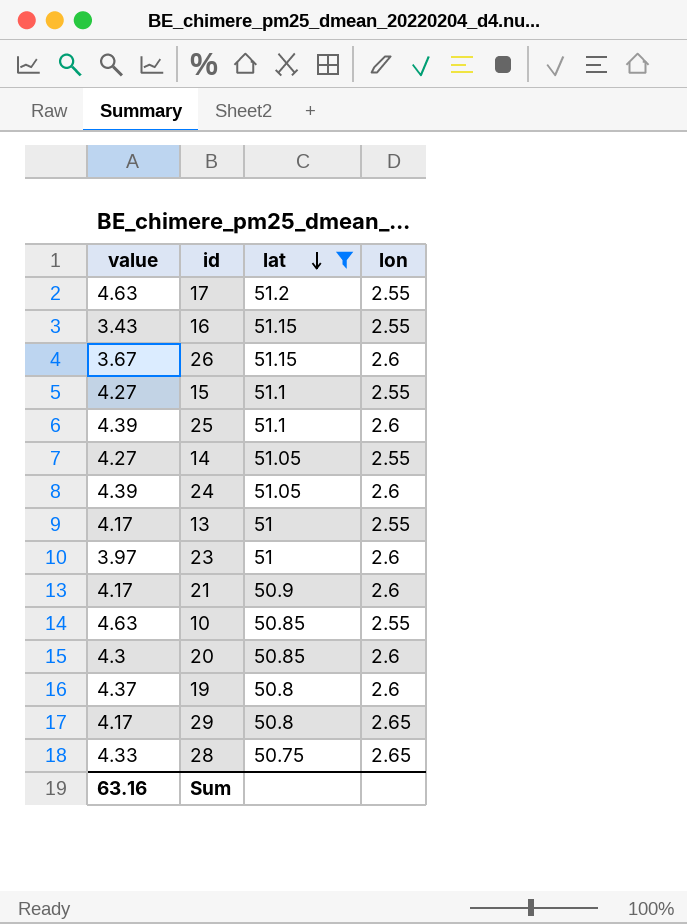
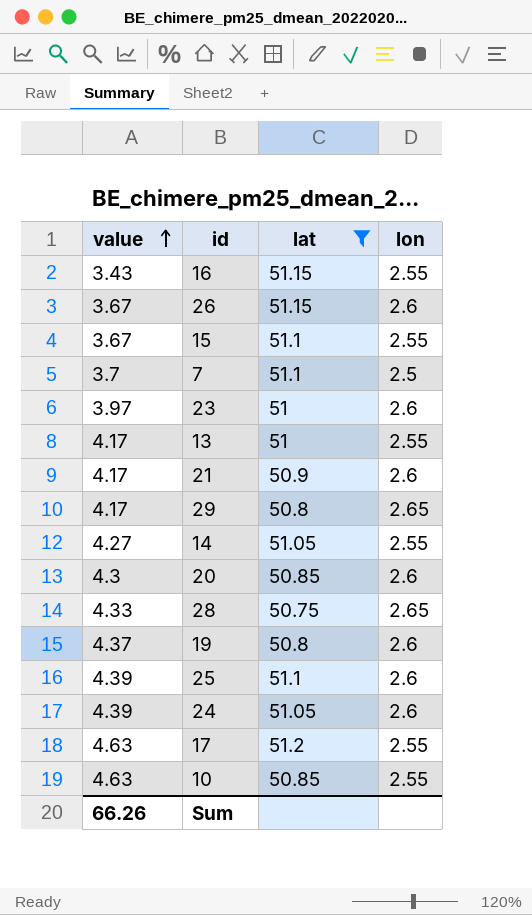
row order: lat descending -> value ascending
15 | value: 4.27 -> 3.67
row 7: none -> 3.7 | 51.1 | 2.5
Sum | value: 63.16 -> 66.26

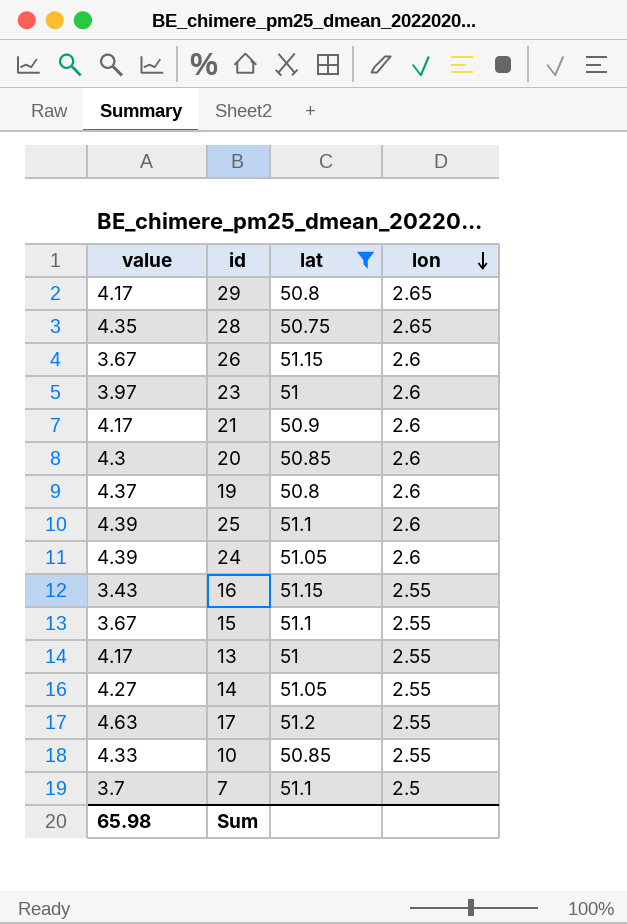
row order: value ascending -> lon descending
28 | value: 4.33 -> 4.35
10 | value: 4.63 -> 4.33
Sum | value: 66.26 -> 65.98

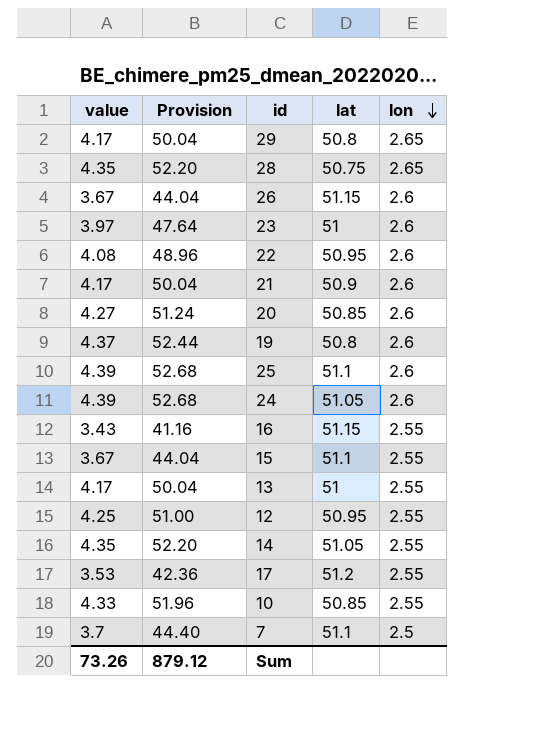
filter: lat != 50.95 -> none
column Provision | formula: none -> [value] * 12
20 | value: 4.3 -> 4.27
14 | value: 4.27 -> 4.35
17 | value: 4.63 -> 3.53
Sum | value: 65.98 -> 73.26

